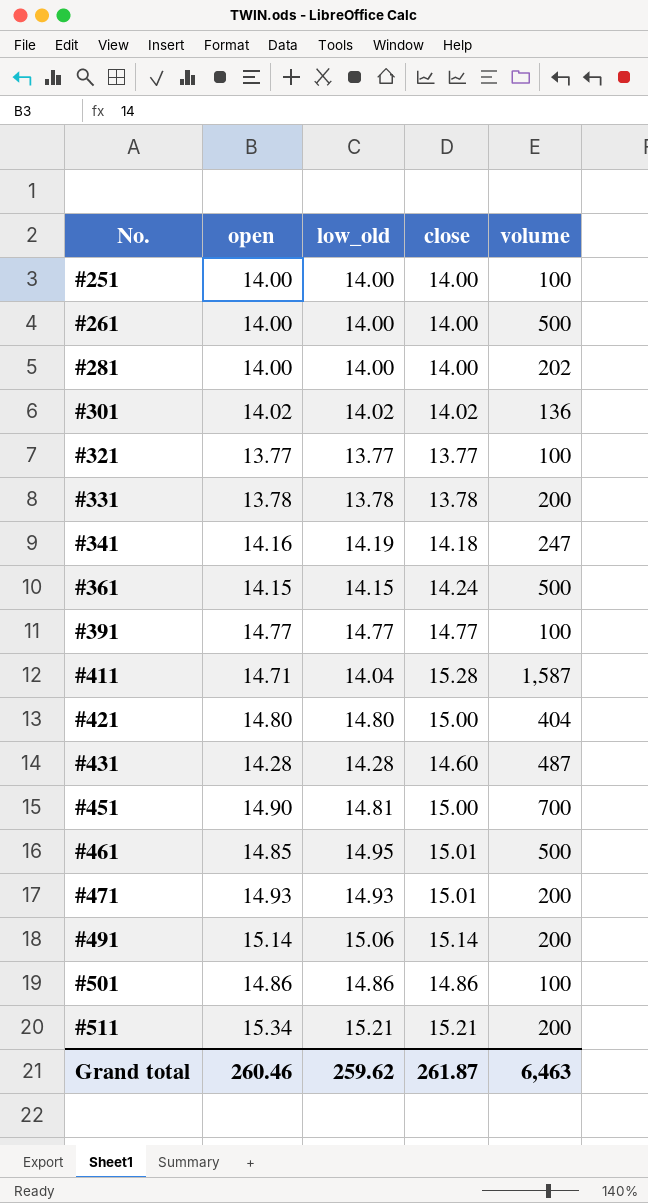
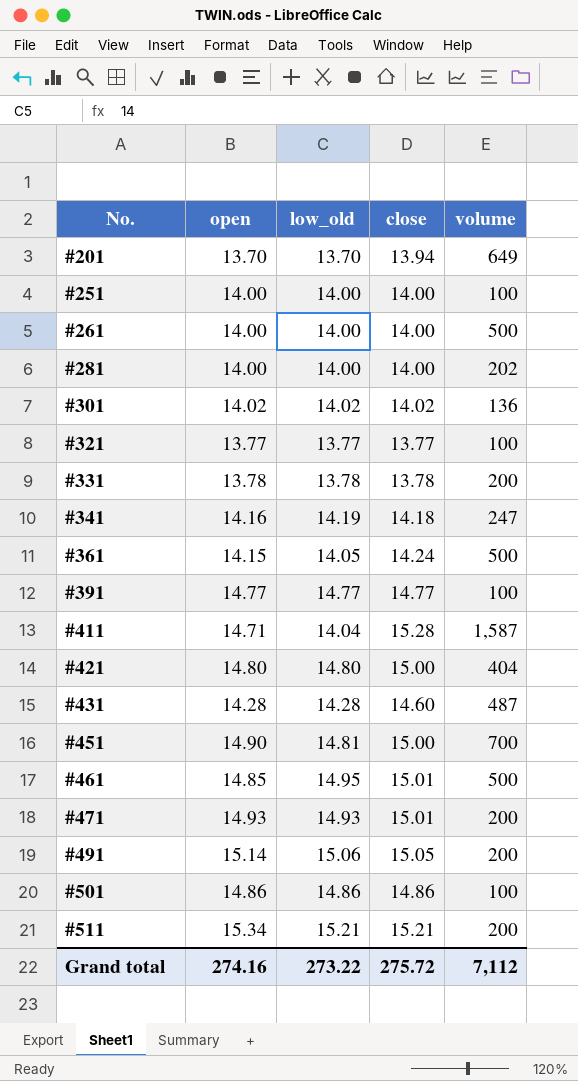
row #201: none -> 13.70 | 13.70 | 13.94 | 649
#361 | low_old: 14.15 -> 14.05
#491 | close: 15.14 -> 15.05
Grand total | open: 260.46 -> 274.16
Grand total | low_old: 259.62 -> 273.22
Grand total | close: 261.87 -> 275.72
Grand total | volume: 6,463 -> 7,112

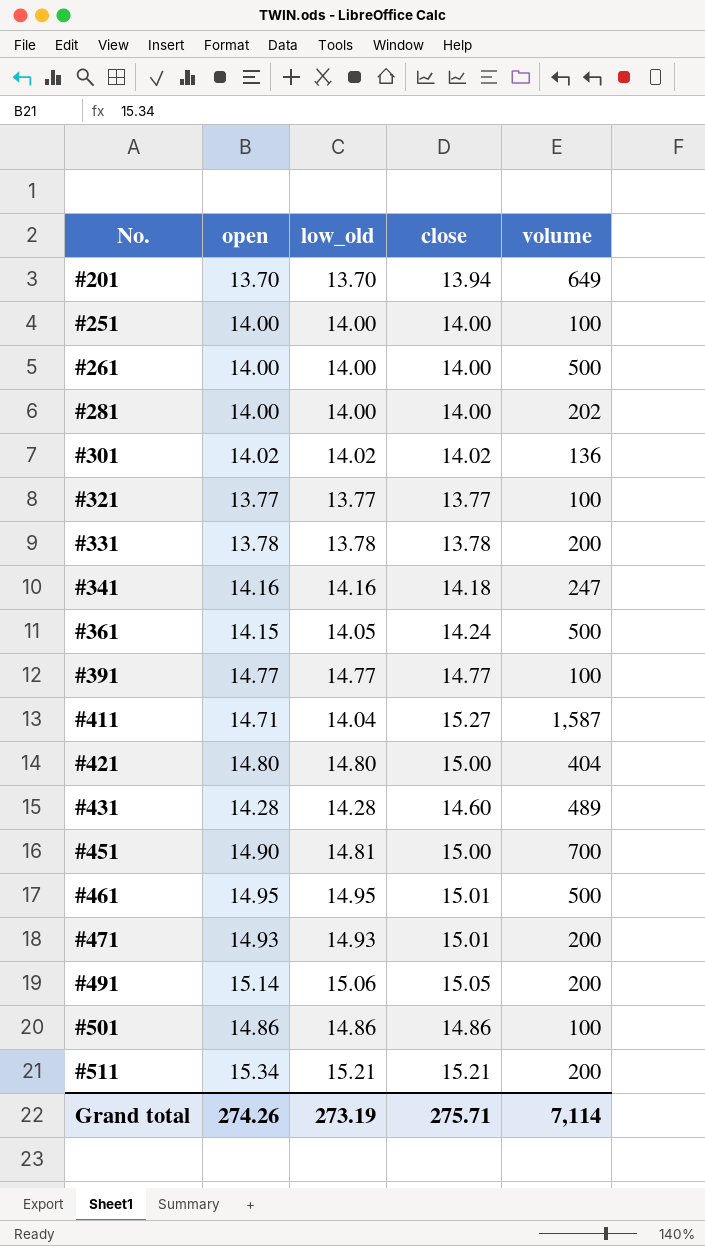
#341 | low_old: 14.19 -> 14.16
#411 | close: 15.28 -> 15.27
#431 | volume: 487 -> 489
#461 | open: 14.85 -> 14.95
Grand total | open: 274.16 -> 274.26
Grand total | low_old: 273.22 -> 273.19
Grand total | close: 275.72 -> 275.71
Grand total | volume: 7,112 -> 7,114

